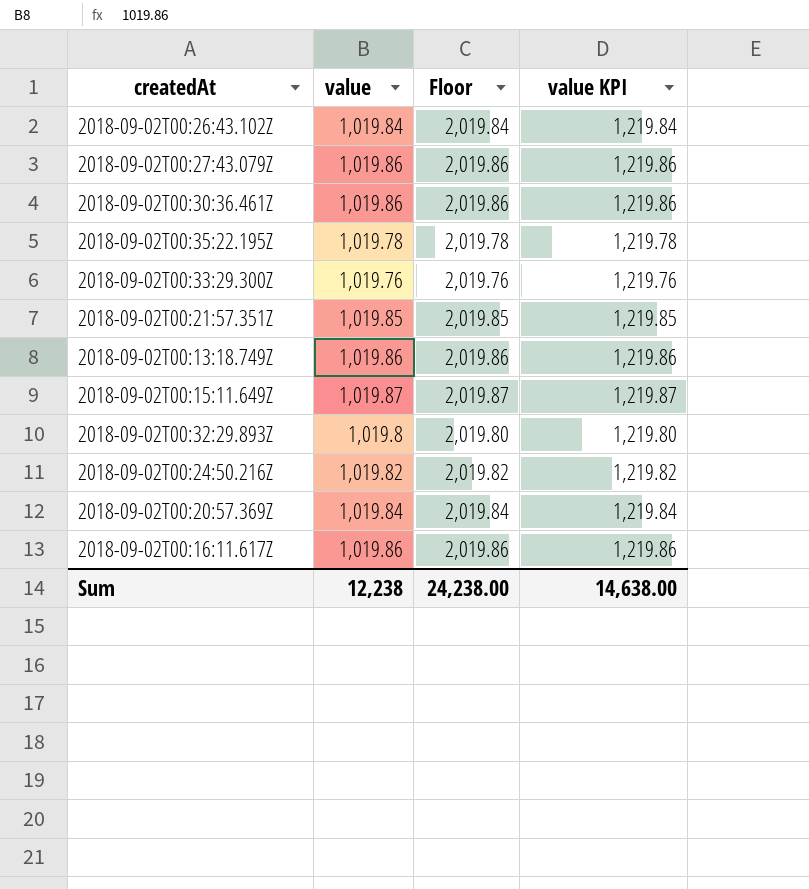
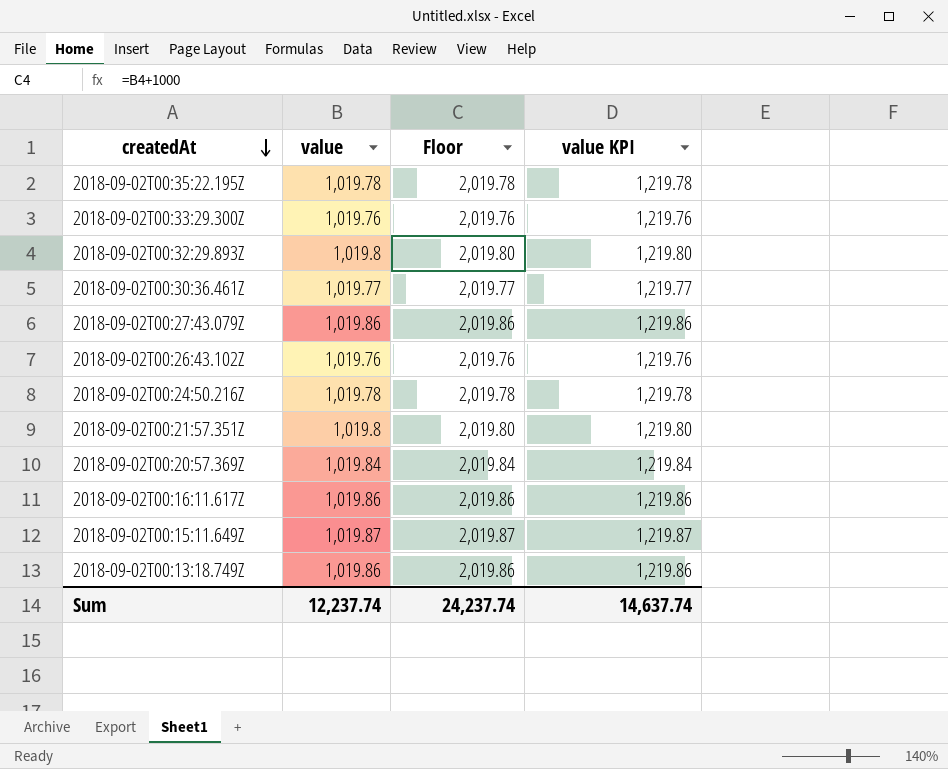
row order: none -> createdAt descending
2018-09-02T00:30:36.461Z | value: 1,019.86 -> 1,019.77
2018-09-02T00:30:36.461Z | Floor: 2,019.86 -> 2,019.77
2018-09-02T00:30:36.461Z | value KPI: 1,219.86 -> 1,219.77
2018-09-02T00:26:43.102Z | value: 1,019.84 -> 1,019.76
2018-09-02T00:26:43.102Z | Floor: 2,019.84 -> 2,019.76
2018-09-02T00:26:43.102Z | value KPI: 1,219.84 -> 1,219.76
2018-09-02T00:24:50.216Z | value: 1,019.82 -> 1,019.78
2018-09-02T00:24:50.216Z | Floor: 2,019.82 -> 2,019.78
2018-09-02T00:24:50.216Z | value KPI: 1,219.82 -> 1,219.78
2018-09-02T00:21:57.351Z | value: 1,019.85 -> 1,019.8
2018-09-02T00:21:57.351Z | Floor: 2,019.85 -> 2,019.80
2018-09-02T00:21:57.351Z | value KPI: 1,219.85 -> 1,219.80
Sum | value: 12,238 -> 12,237.74
Sum | Floor: 24,238.00 -> 24,237.74
Sum | value KPI: 14,638.00 -> 14,637.74

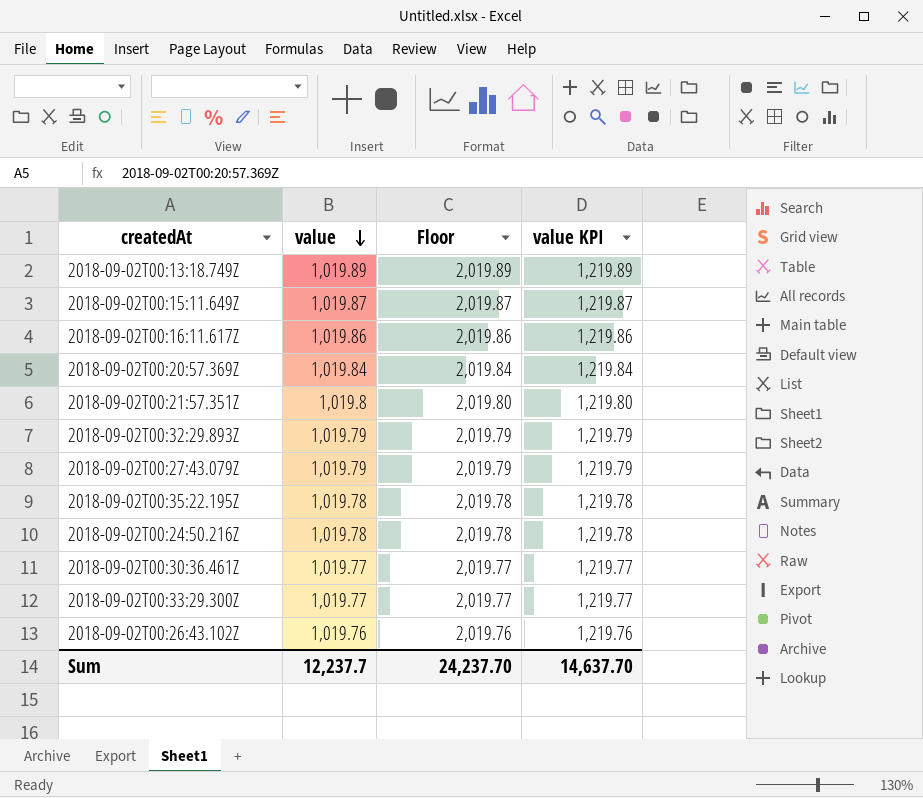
row order: createdAt descending -> value descending
2018-09-02T00:13:18.749Z | value: 1,019.86 -> 1,019.89
2018-09-02T00:13:18.749Z | Floor: 2,019.86 -> 2,019.89
2018-09-02T00:13:18.749Z | value KPI: 1,219.86 -> 1,219.89
2018-09-02T00:32:29.893Z | value: 1,019.8 -> 1,019.79
2018-09-02T00:32:29.893Z | Floor: 2,019.80 -> 2,019.79
2018-09-02T00:32:29.893Z | value KPI: 1,219.80 -> 1,219.79
2018-09-02T00:27:43.079Z | value: 1,019.86 -> 1,019.79
2018-09-02T00:27:43.079Z | Floor: 2,019.86 -> 2,019.79
2018-09-02T00:27:43.079Z | value KPI: 1,219.86 -> 1,219.79
2018-09-02T00:33:29.300Z | value: 1,019.76 -> 1,019.77
2018-09-02T00:33:29.300Z | Floor: 2,019.76 -> 2,019.77
2018-09-02T00:33:29.300Z | value KPI: 1,219.76 -> 1,219.77
Sum | value: 12,237.74 -> 12,237.7
Sum | Floor: 24,237.74 -> 24,237.70
Sum | value KPI: 14,637.74 -> 14,637.70

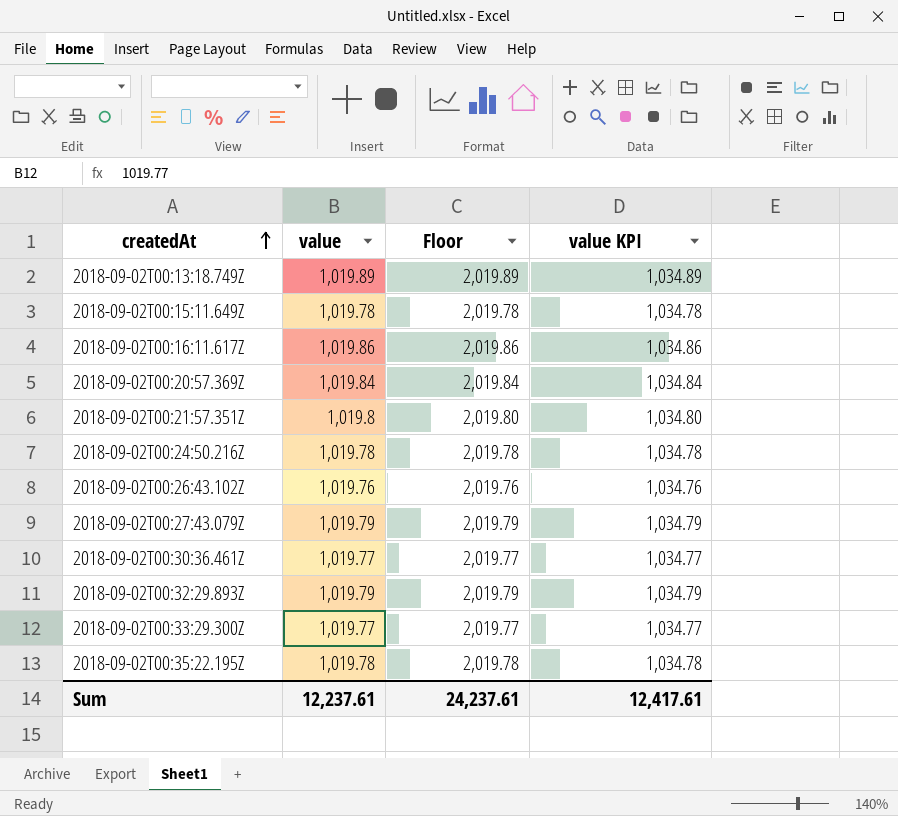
row order: value descending -> createdAt ascending
column value KPI | formula: [value] + 200 -> [value] + 15
2018-09-02T00:15:11.649Z | value: 1,019.87 -> 1,019.78
2018-09-02T00:15:11.649Z | Floor: 2,019.87 -> 2,019.78
Sum | value: 12,237.7 -> 12,237.61
Sum | Floor: 24,237.70 -> 24,237.61
Sum | value KPI: 14,637.70 -> 12,417.61

